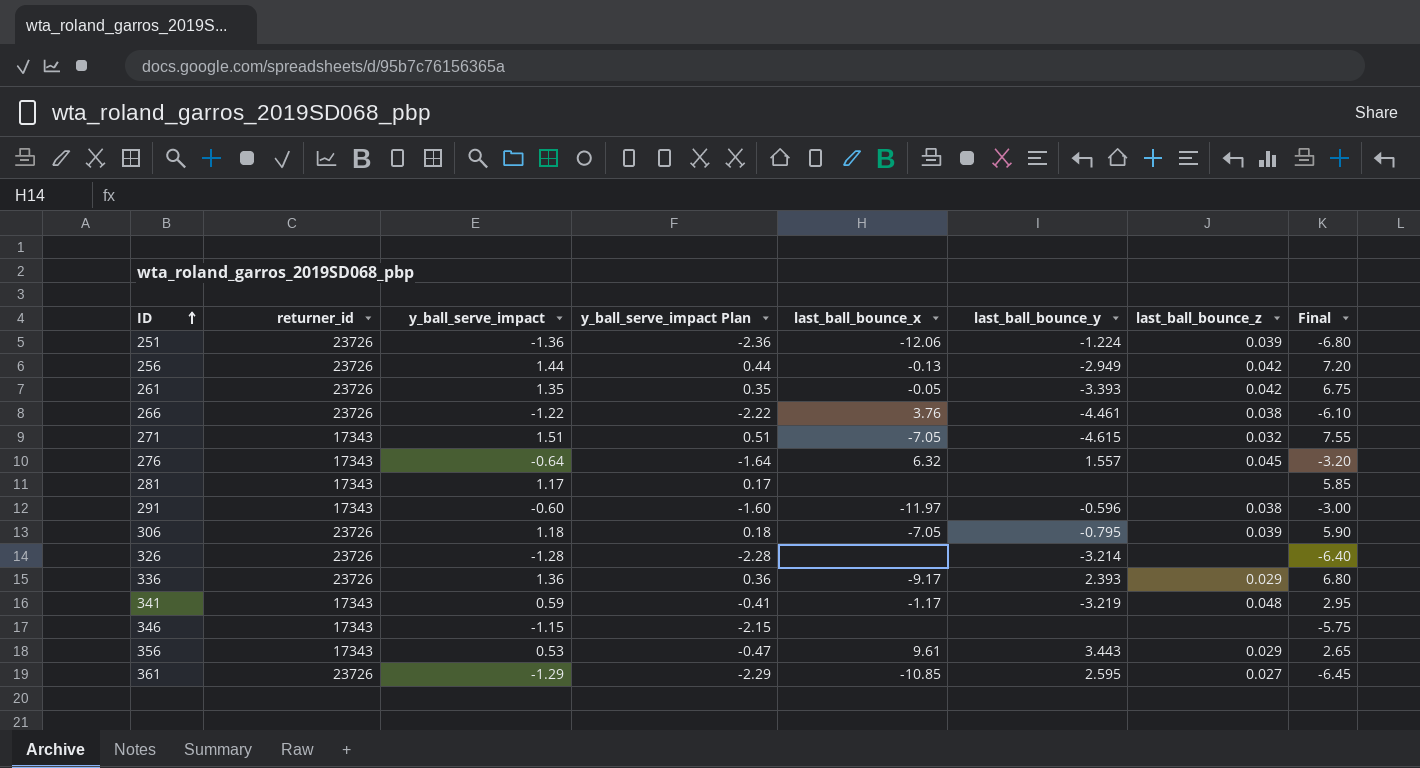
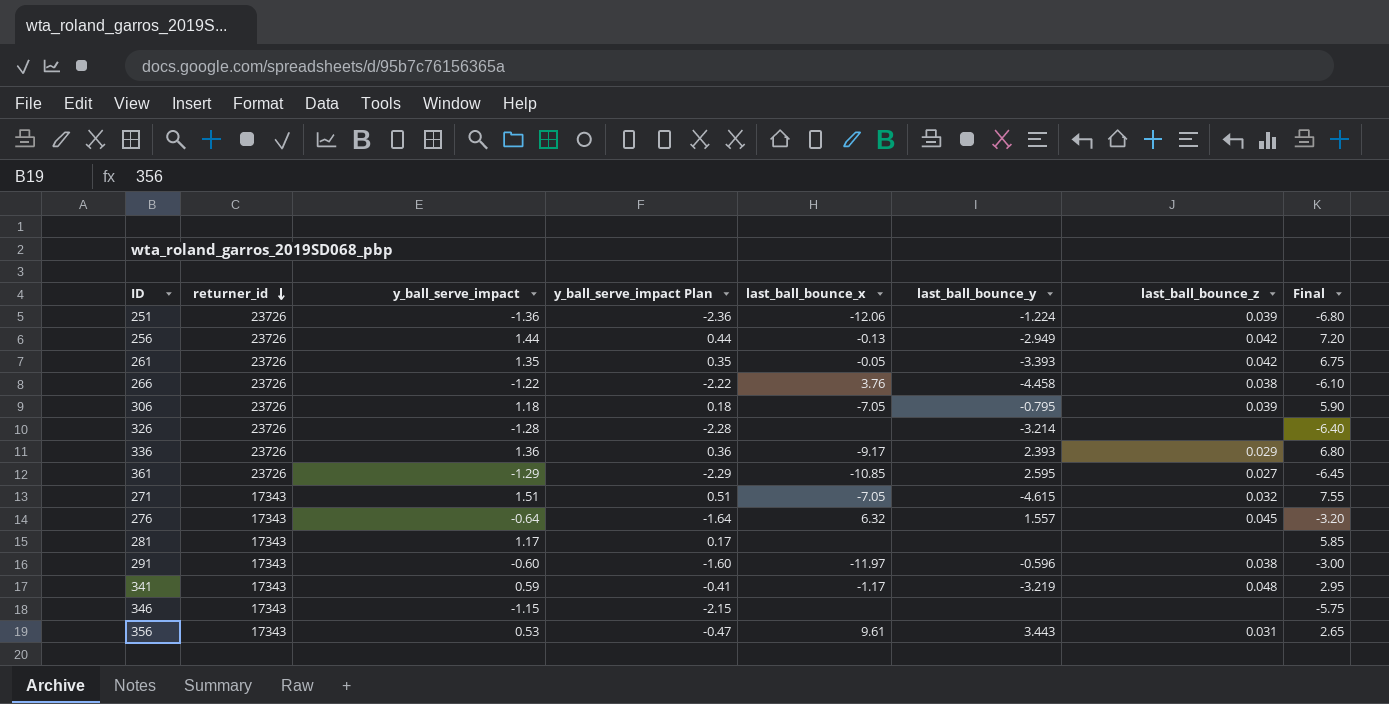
row order: ID ascending -> returner_id descending
266 | last_ball_bounce_y: -4.461 -> -4.458
356 | last_ball_bounce_z: 0.029 -> 0.031

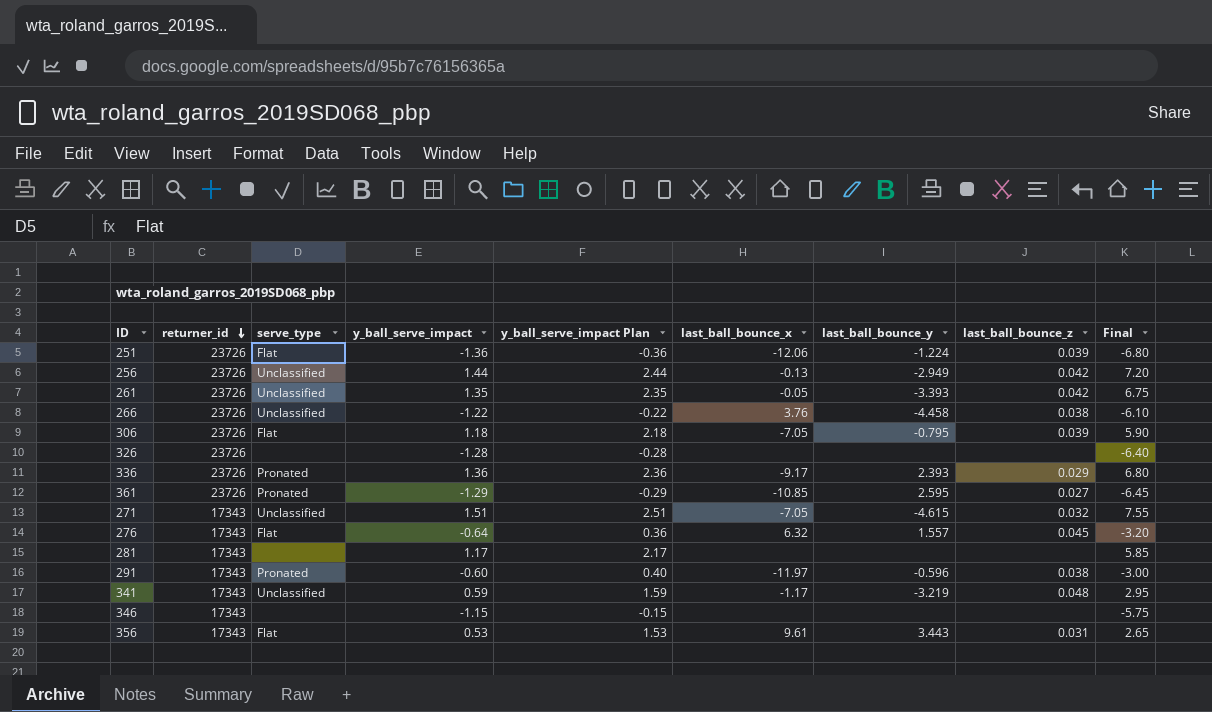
column serve_type | position: none -> 3
column y_ball_serve_impact Plan | formula: [y_ball_serve_impact] - 1 -> [y_ball_serve_impact] + 1
326 | last_ball_bounce_y: -3.214 -> none

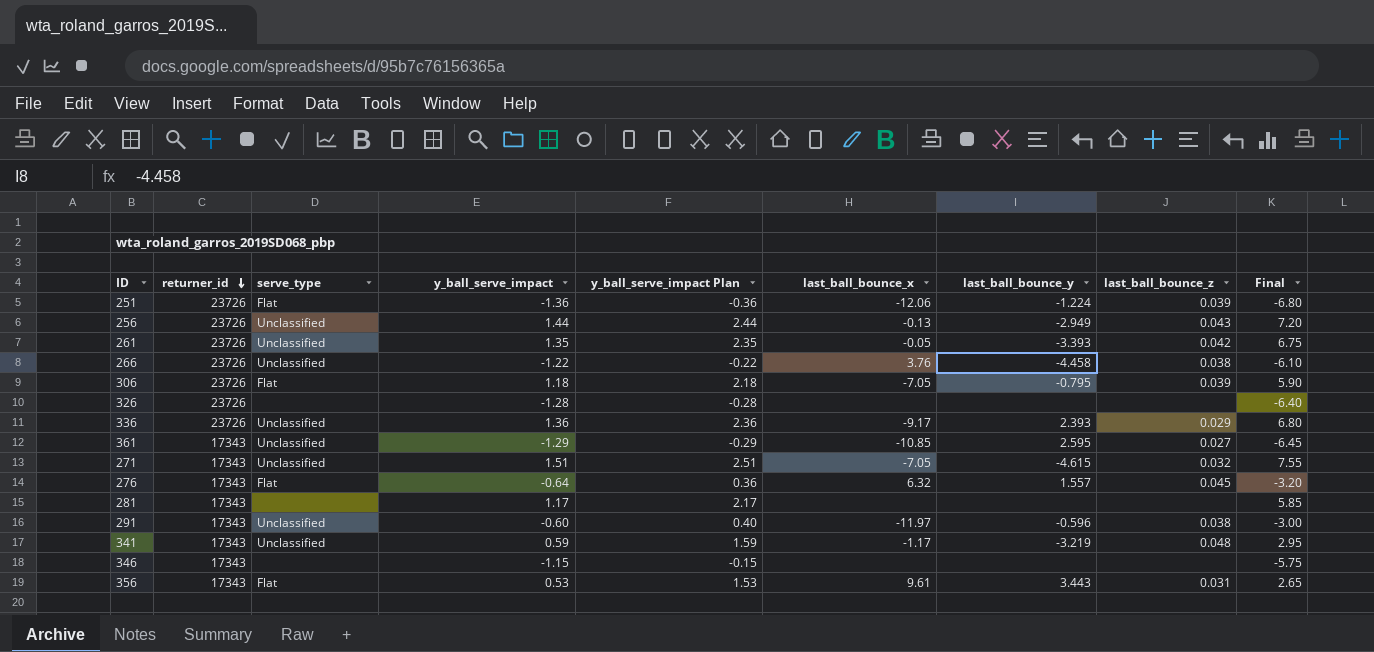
256 | last_ball_bounce_z: 0.042 -> 0.043
336 | serve_type: Pronated -> Unclassified
361 | returner_id: 23726 -> 17343
361 | serve_type: Pronated -> Unclassified
291 | serve_type: Pronated -> Unclassified

